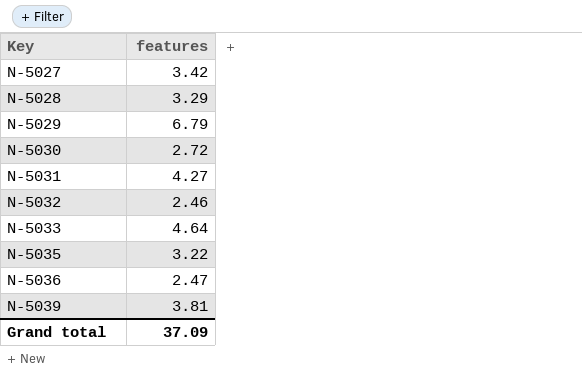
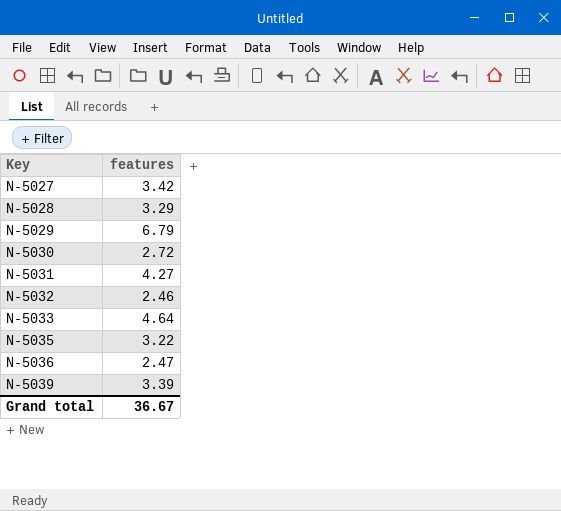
N-5039 | features: 3.81 -> 3.39
Grand total | features: 37.09 -> 36.67

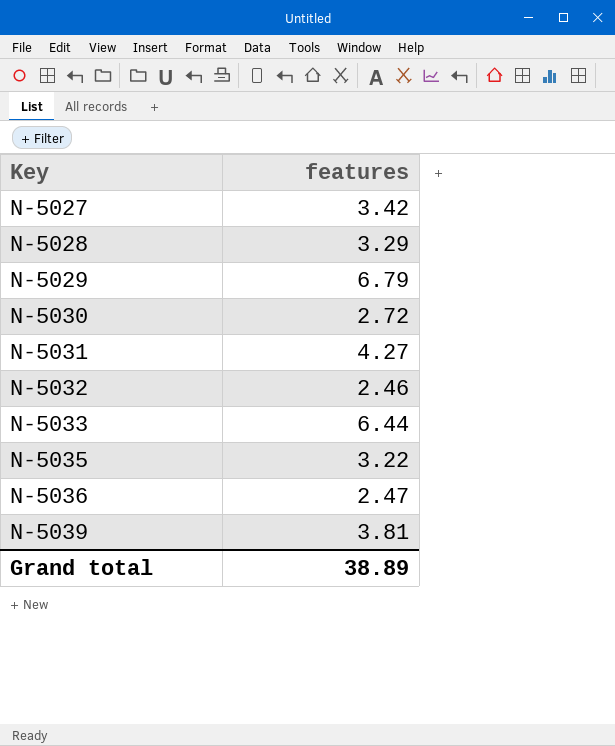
N-5033 | features: 4.64 -> 6.44
N-5039 | features: 3.39 -> 3.81
Grand total | features: 36.67 -> 38.89

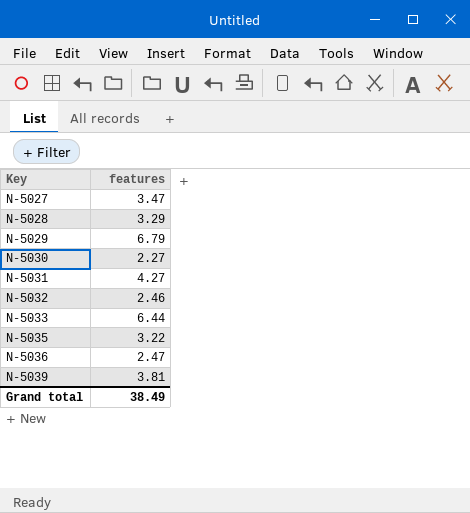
N-5027 | features: 3.42 -> 3.47
N-5030 | features: 2.72 -> 2.27
Grand total | features: 38.89 -> 38.49

